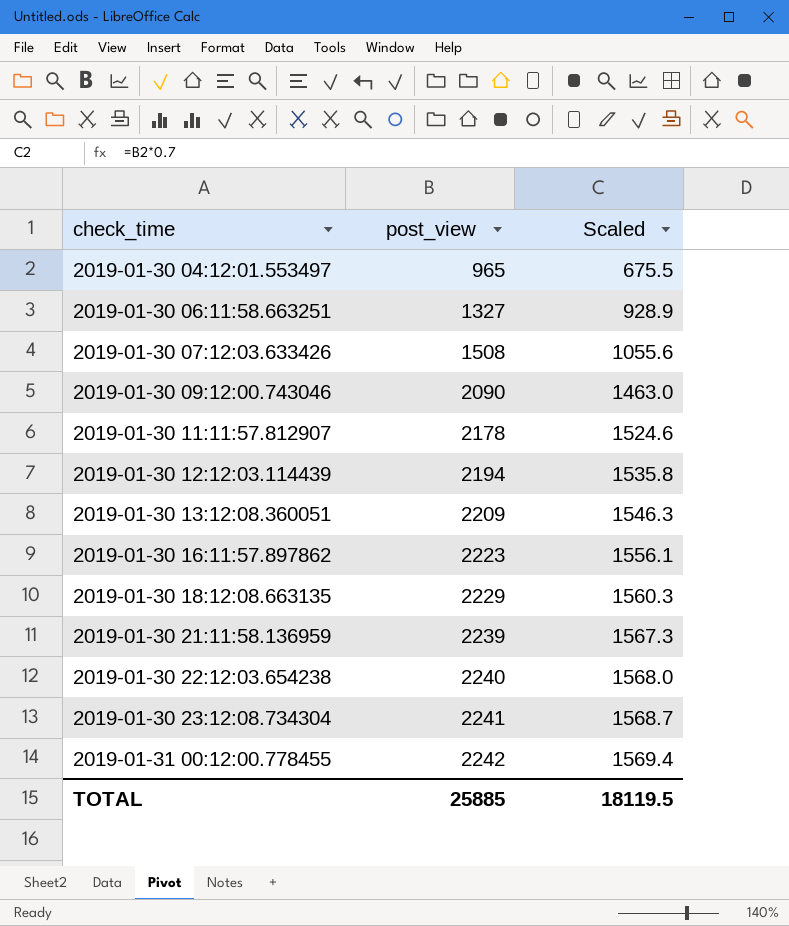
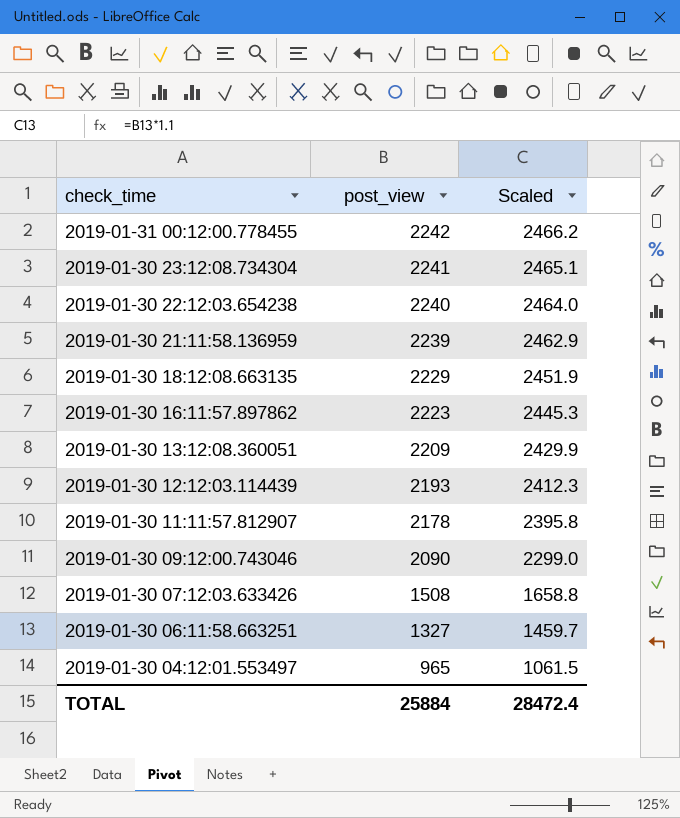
row order: check_time ascending -> check_time descending
column Scaled | formula: [post_view] * 0.7 -> [post_view] * 1.1
2019-01-30 12:12:03.114439 | post_view: 2194 -> 2193
TOTAL | post_view: 25885 -> 25884
TOTAL | Scaled: 18119.5 -> 28472.4

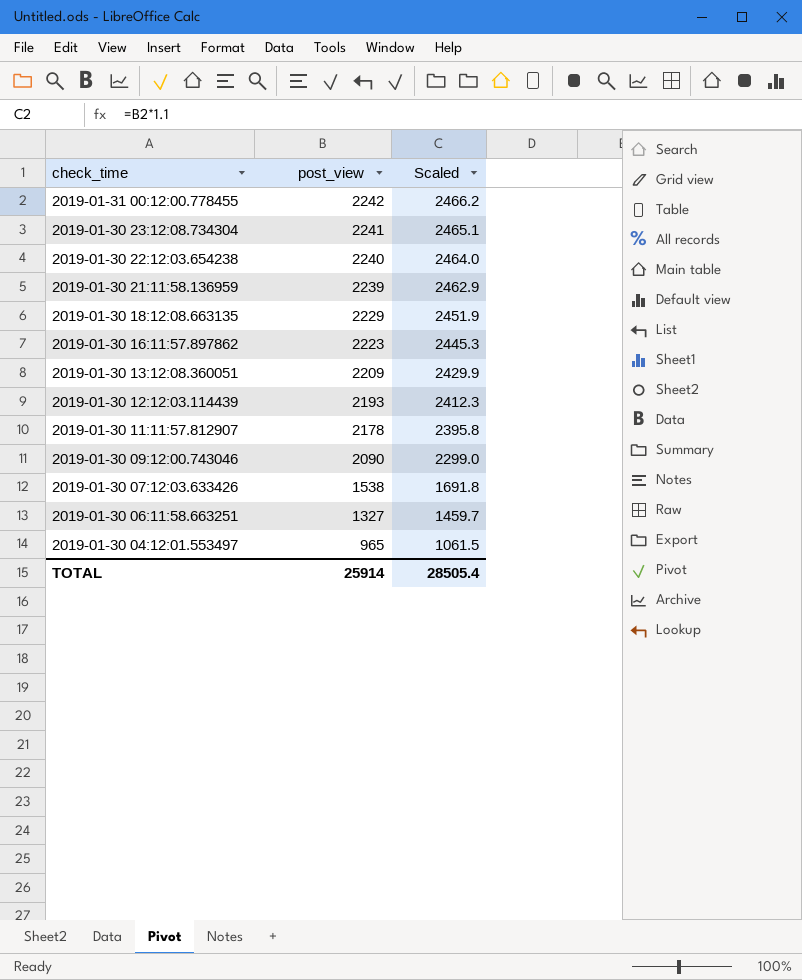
2019-01-30 07:12:03.633426 | post_view: 1508 -> 1538
2019-01-30 07:12:03.633426 | Scaled: 1658.8 -> 1691.8
TOTAL | post_view: 25884 -> 25914
TOTAL | Scaled: 28472.4 -> 28505.4

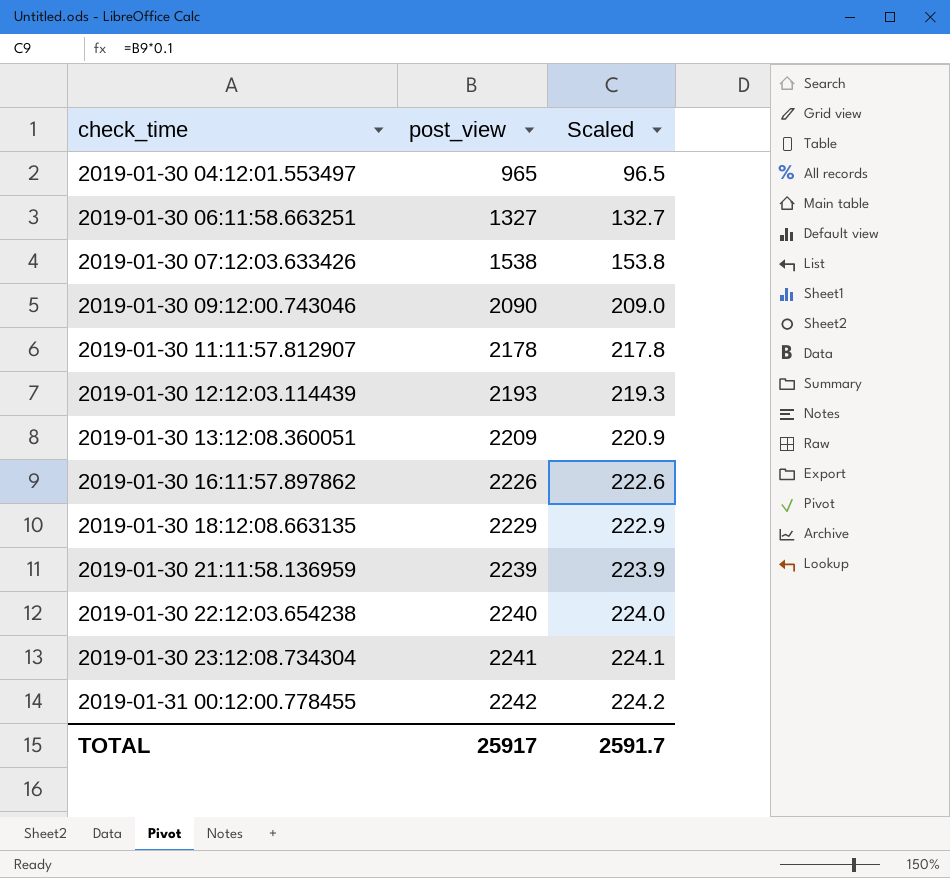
row order: check_time descending -> check_time ascending
column Scaled | formula: [post_view] * 1.1 -> [post_view] * 0.1
2019-01-30 16:11:57.897862 | post_view: 2223 -> 2226
TOTAL | post_view: 25914 -> 25917
TOTAL | Scaled: 28505.4 -> 2591.7

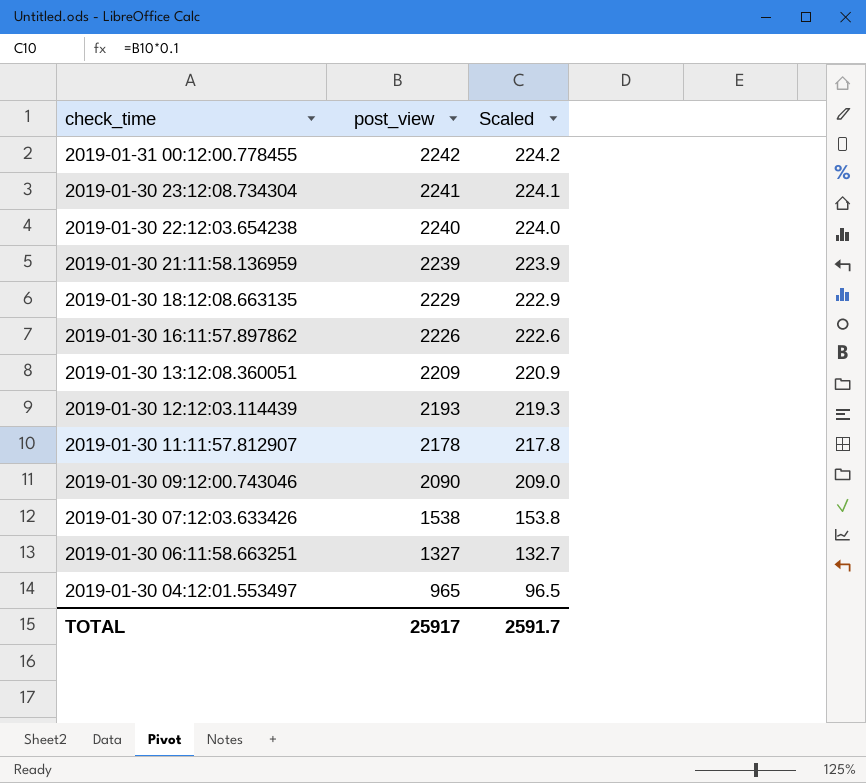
row order: check_time ascending -> check_time descending

